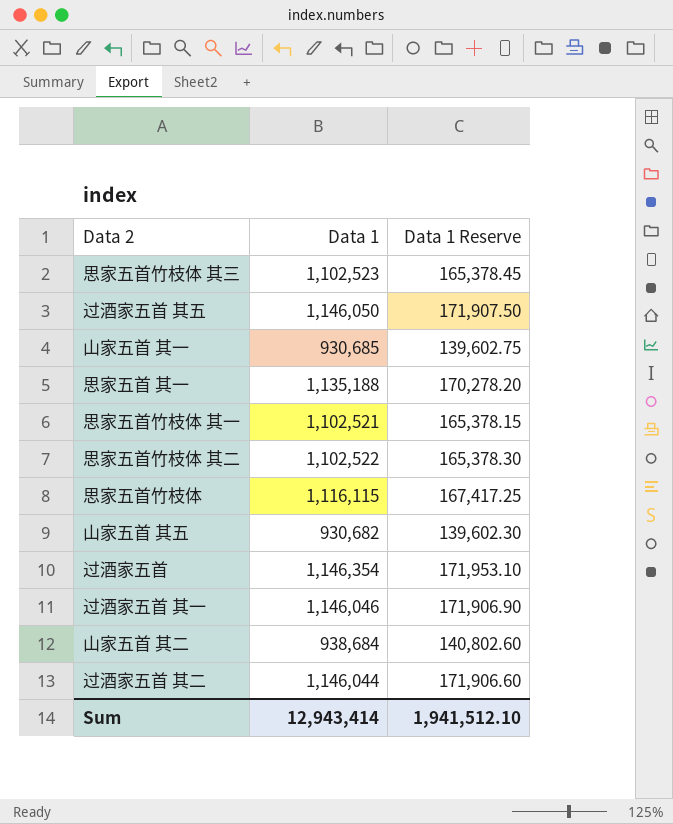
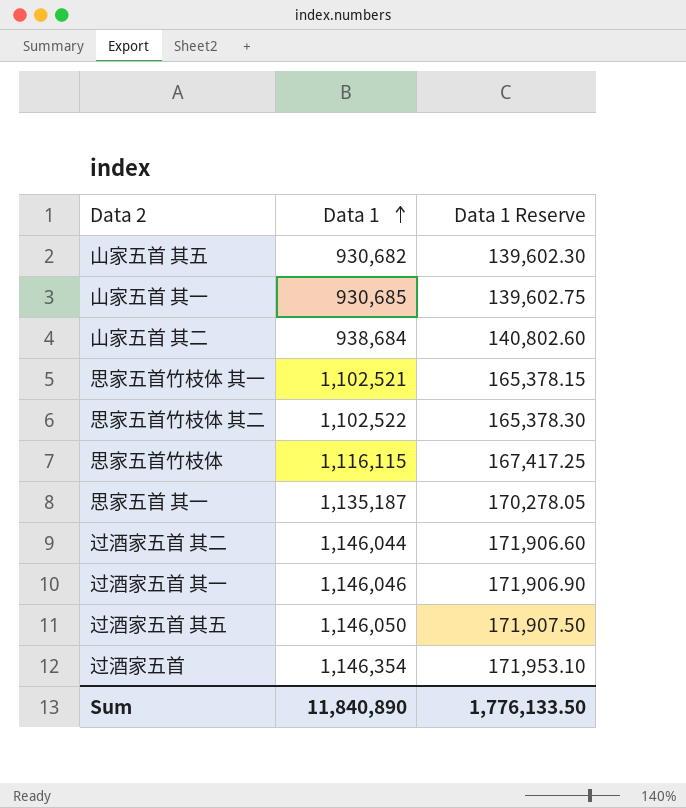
row order: none -> Data 1 ascending
row 思家五首竹枝体 其三: 1,102,523 | 165,378.45 -> none
思家五首 其一 | Data 1: 1,135,188 -> 1,135,187
思家五首 其一 | Data 1 Reserve: 170,278.20 -> 170,278.05
Sum | Data 1: 12,943,414 -> 11,840,890
Sum | Data 1 Reserve: 1,941,512.10 -> 1,776,133.50

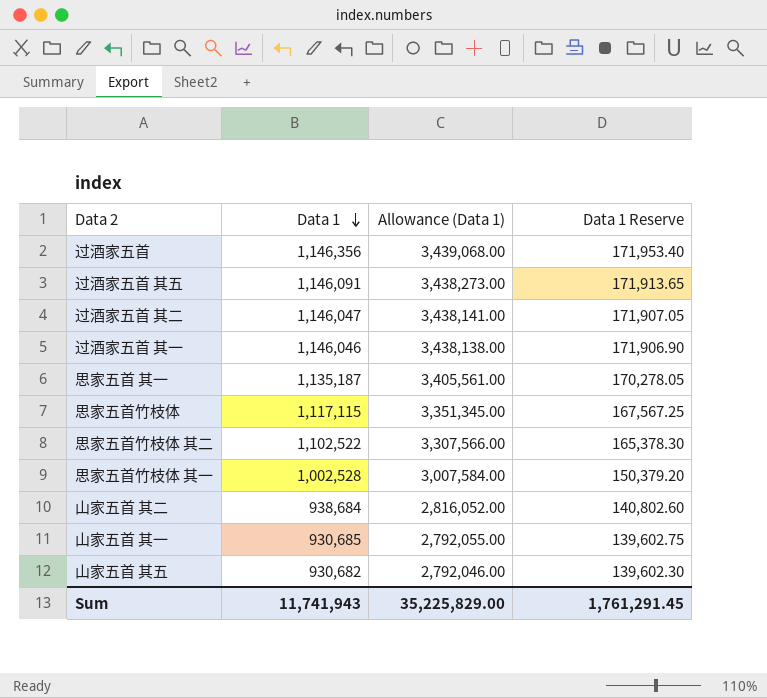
row order: Data 1 ascending -> Data 1 descending
column Allowance (Data 1) | formula: none -> [Data 1] * 3
过酒家五首 | Data 1: 1,146,354 -> 1,146,356
过酒家五首 | Data 1 Reserve: 171,953.10 -> 171,953.40
过酒家五首 其五 | Data 1: 1,146,050 -> 1,146,091
过酒家五首 其五 | Data 1 Reserve: 171,907.50 -> 171,913.65
过酒家五首 其二 | Data 1: 1,146,044 -> 1,146,047
过酒家五首 其二 | Data 1 Reserve: 171,906.60 -> 171,907.05
思家五首竹枝体 | Data 1: 1,116,115 -> 1,117,115
思家五首竹枝体 | Data 1 Reserve: 167,417.25 -> 167,567.25
思家五首竹枝体 其一 | Data 1: 1,102,521 -> 1,002,528
思家五首竹枝体 其一 | Data 1 Reserve: 165,378.15 -> 150,379.20
Sum | Data 1: 11,840,890 -> 11,741,943
Sum | Data 1 Reserve: 1,776,133.50 -> 1,761,291.45

